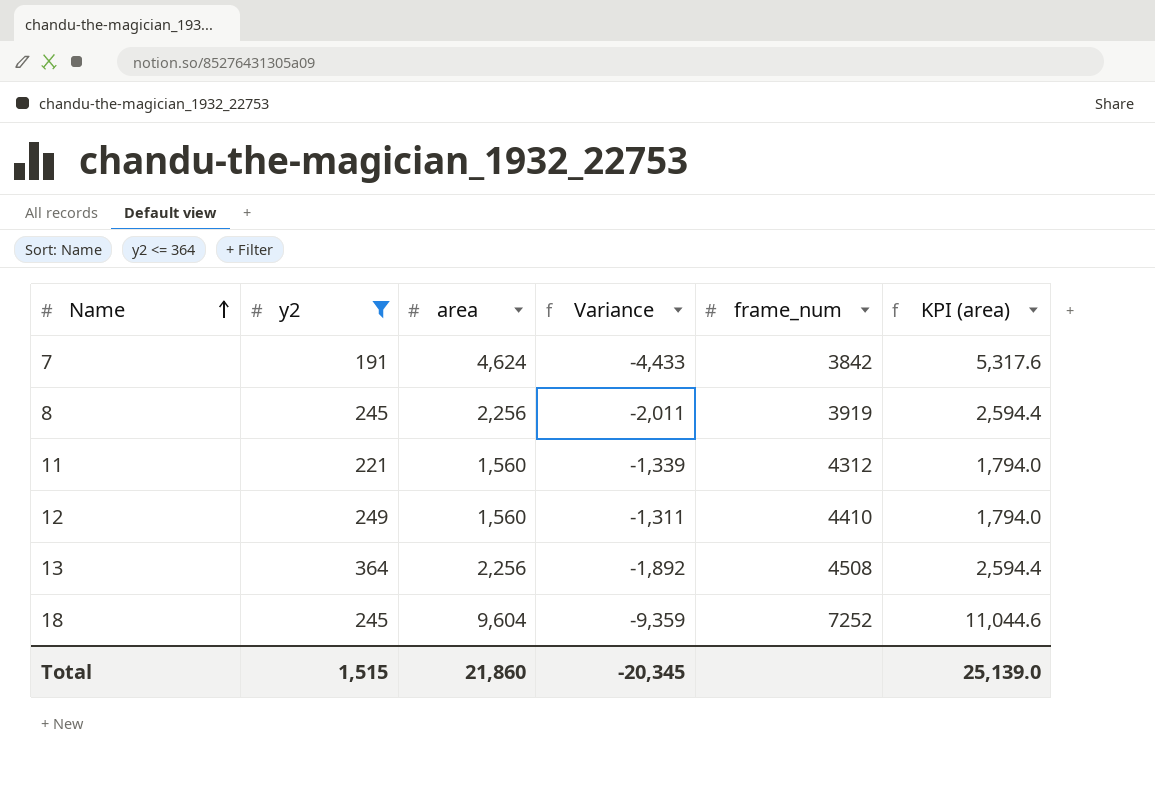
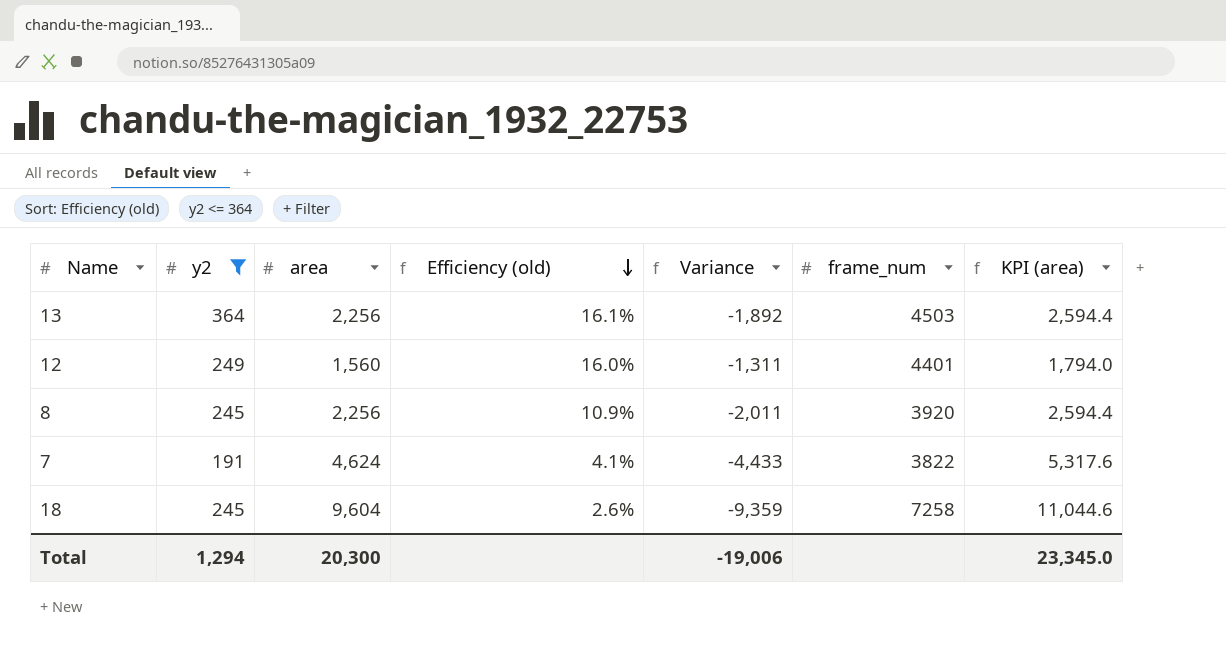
row order: Name ascending -> Efficiency (old) descending
column Efficiency (old) | formula: none -> [y2] / [area]
row 11: 221 | 1,560 | -1,339 | 4312 | 1,794.0 -> none
13 | frame_num: 4508 -> 4503
12 | frame_num: 4410 -> 4401
8 | frame_num: 3919 -> 3920
7 | frame_num: 3842 -> 3822
18 | frame_num: 7252 -> 7258
Total | y2: 1,515 -> 1,294
Total | area: 21,860 -> 20,300
Total | Variance: -20,345 -> -19,006
Total | KPI (area): 25,139.0 -> 23,345.0

